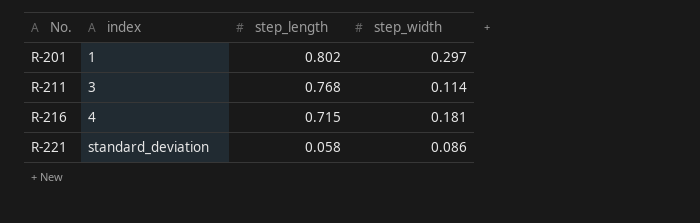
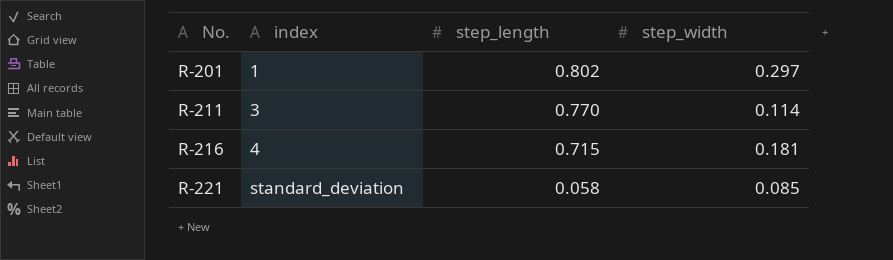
R-211 | step_length: 0.768 -> 0.770
R-221 | step_width: 0.086 -> 0.085

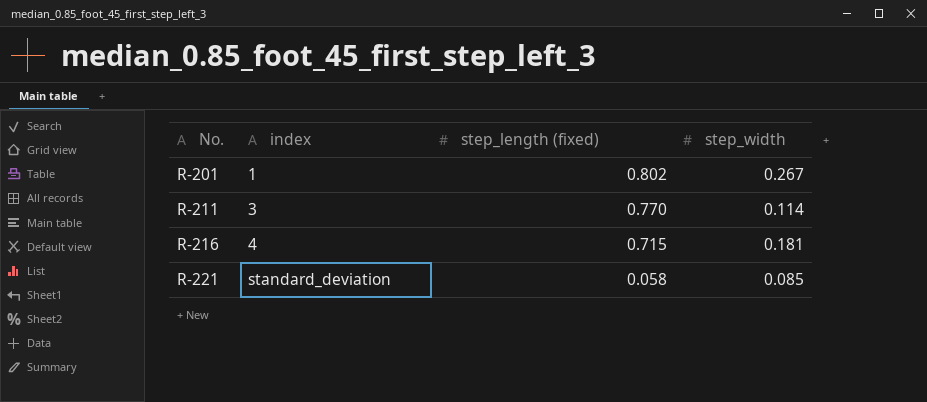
column name: step_length -> step_length (fixed)
R-201 | step_width: 0.297 -> 0.267

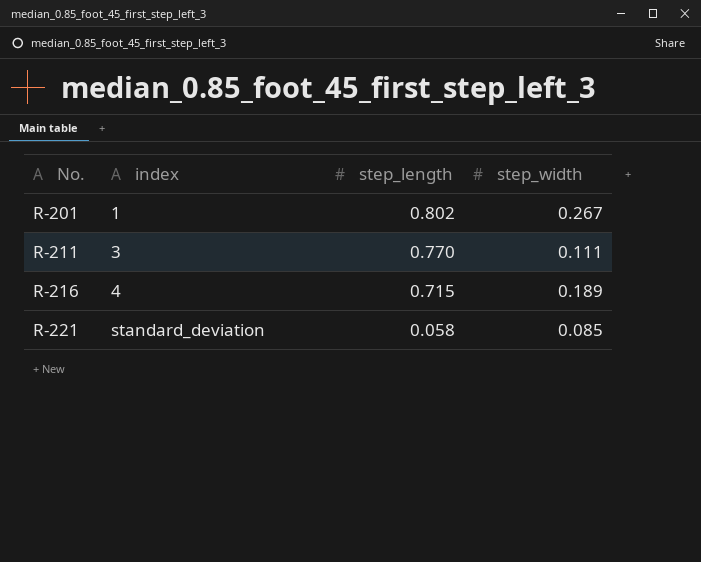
column name: step_length (fixed) -> step_length
R-211 | step_width: 0.114 -> 0.111
R-216 | step_width: 0.181 -> 0.189

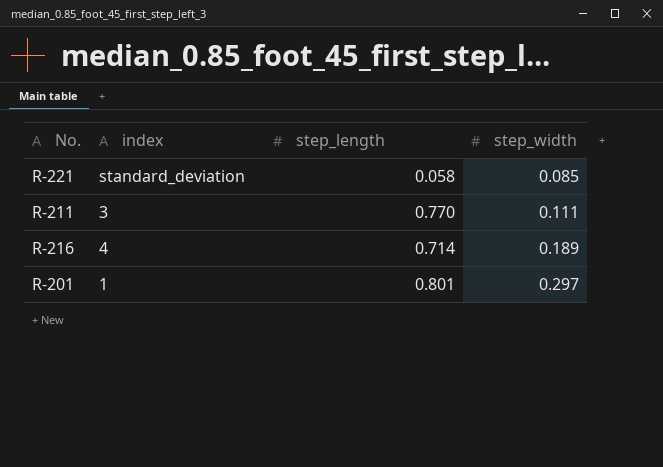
row order: No. ascending -> step_width ascending
R-216 | step_length: 0.715 -> 0.714
R-201 | step_length: 0.802 -> 0.801
R-201 | step_width: 0.267 -> 0.297

